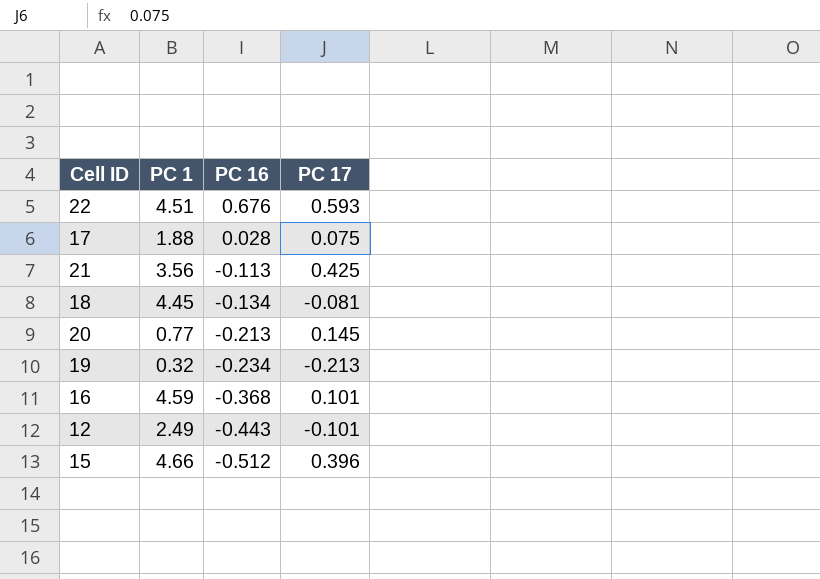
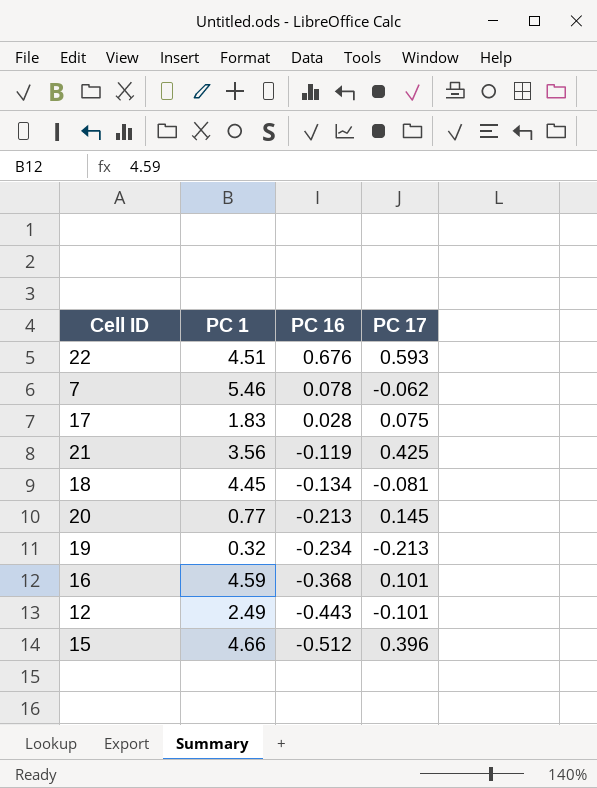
row 7: none -> 5.46 | 0.078 | -0.062
17 | PC 1: 1.88 -> 1.83
21 | PC 16: -0.113 -> -0.119

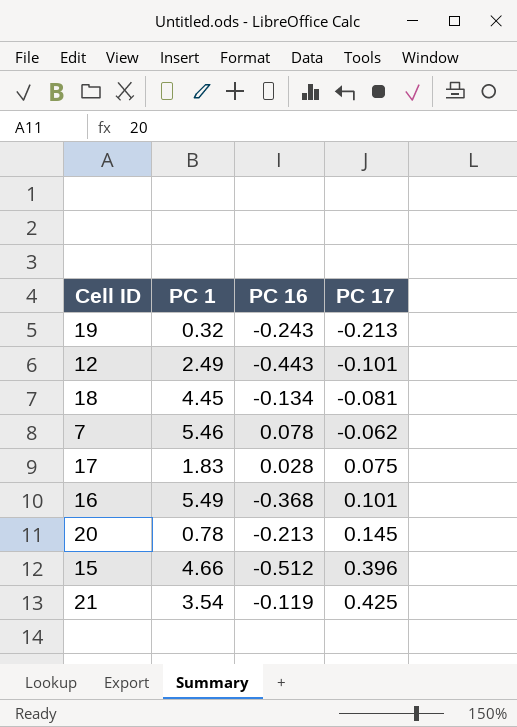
row order: PC 16 descending -> PC 17 ascending
row 22: 4.51 | 0.676 | 0.593 -> none
19 | PC 16: -0.234 -> -0.243
16 | PC 1: 4.59 -> 5.49
20 | PC 1: 0.77 -> 0.78
21 | PC 1: 3.56 -> 3.54

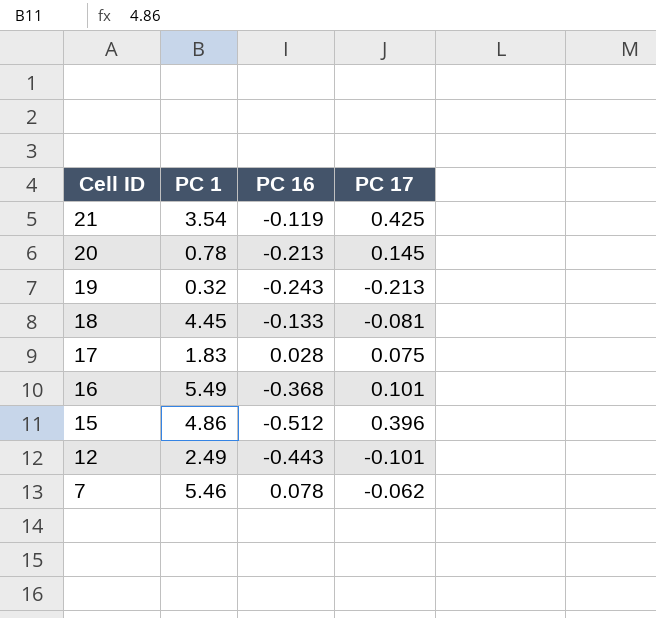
row order: PC 17 ascending -> Cell ID descending
18 | PC 16: -0.134 -> -0.133
15 | PC 1: 4.66 -> 4.86

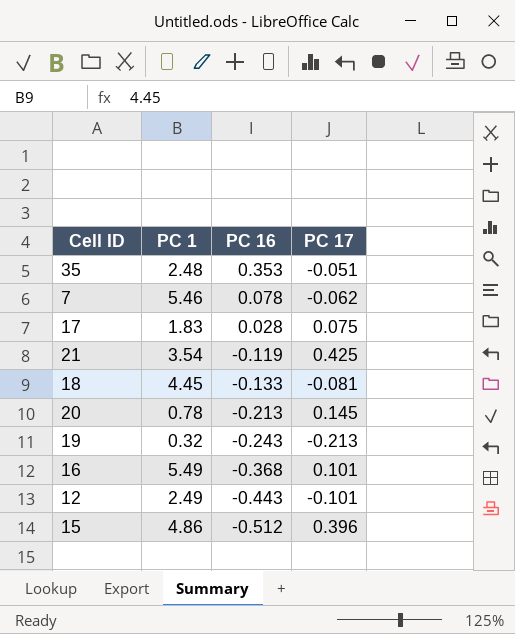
row order: Cell ID descending -> PC 16 descending
row 35: none -> 2.48 | 0.353 | -0.051

